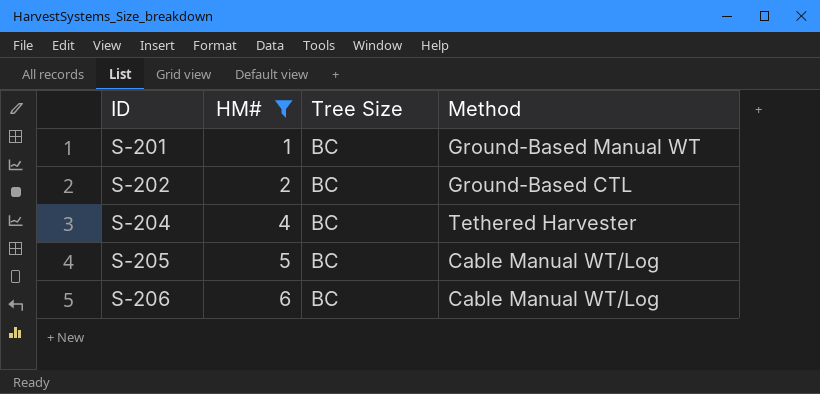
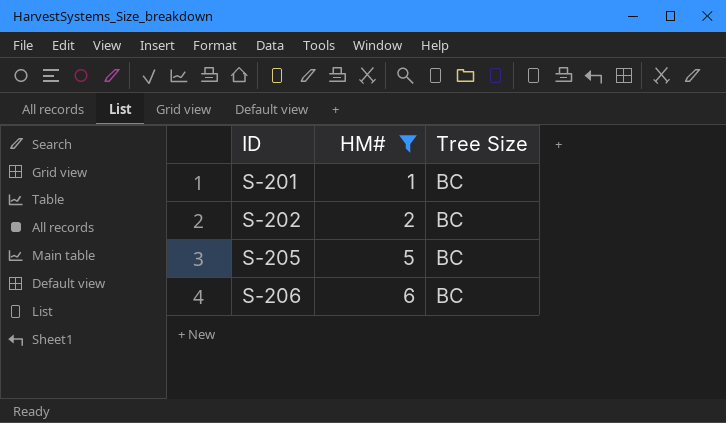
column Method | position: 4 -> none
row S-204: 4 | BC | Tethered Harvester -> none

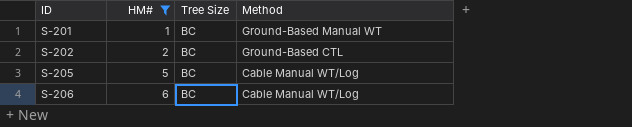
column Method | position: none -> 4

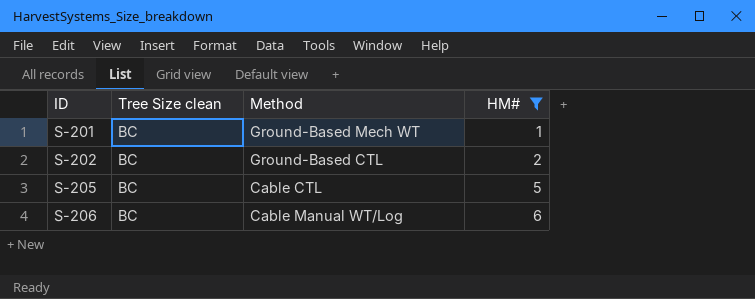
column name: Tree Size -> Tree Size clean
column HM# | position: 2 -> 4
S-201 | Method: Ground-Based Manual WT -> Ground-Based Mech WT
S-205 | Method: Cable Manual WT/Log -> Cable CTL

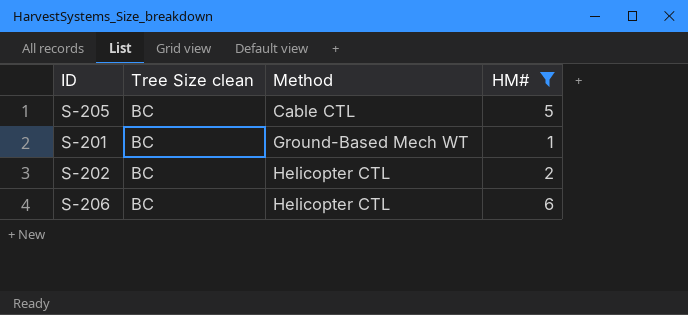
row order: ID ascending -> Method ascending
S-202 | Method: Ground-Based CTL -> Helicopter CTL
S-206 | Method: Cable Manual WT/Log -> Helicopter CTL

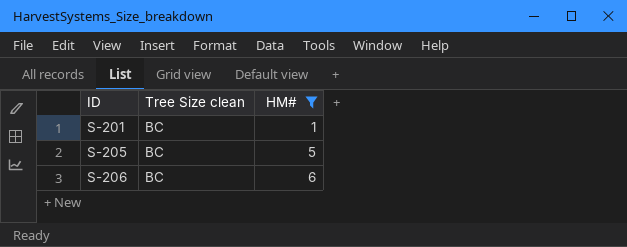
row order: Method ascending -> ID ascending
column Method | position: 3 -> none
row S-202: BC | Helicopter CTL | 2 -> none

